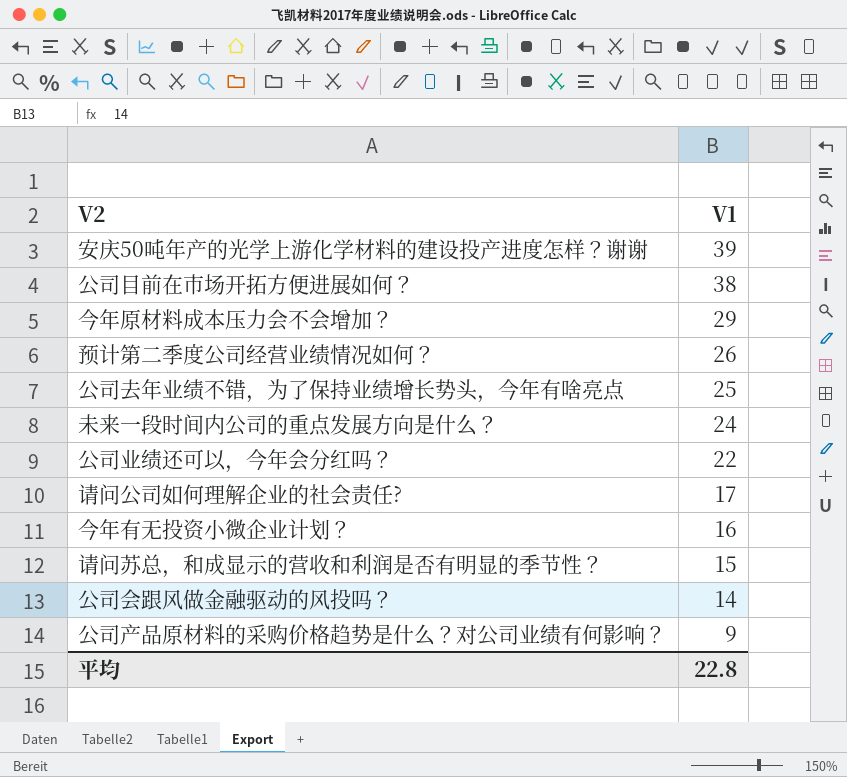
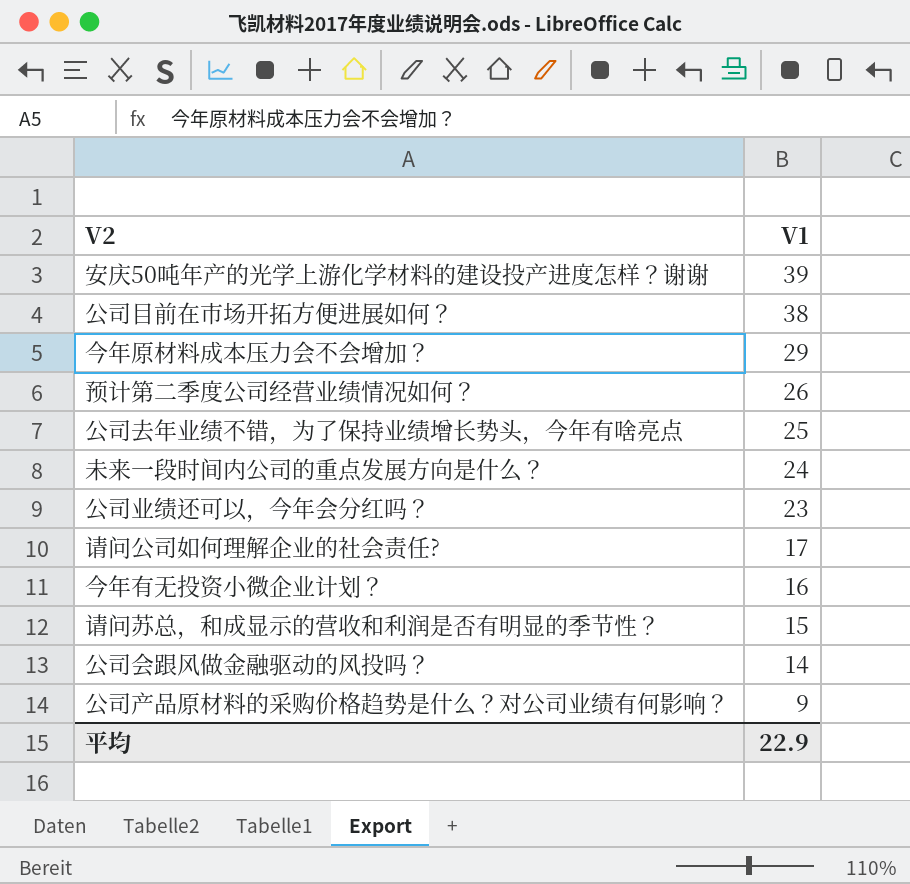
公司业绩还可以，今年会分红吗？ | V1: 22 -> 23
平均 | V1: 22.8 -> 22.9

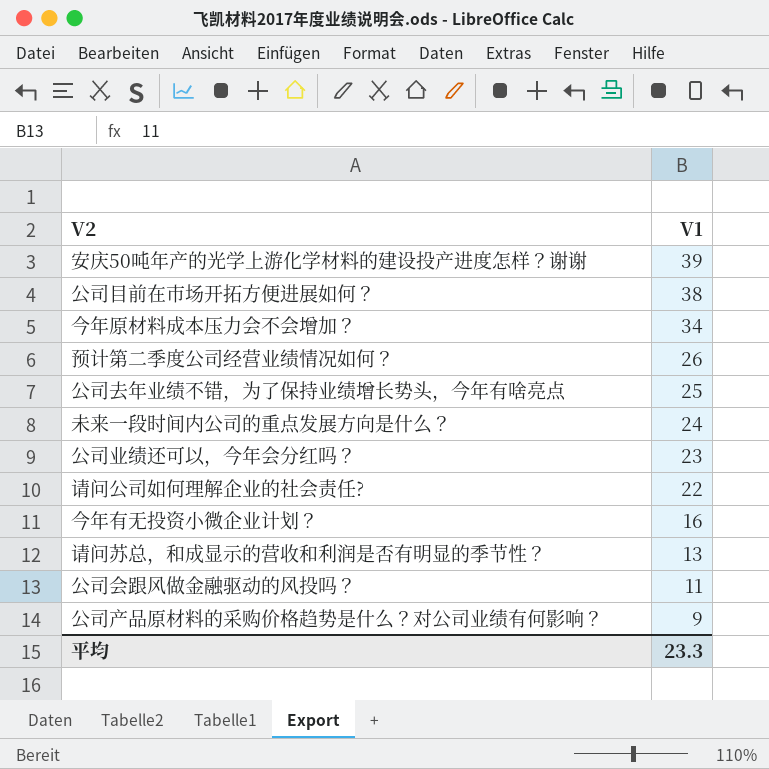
今年原材料成本压力会不会增加？ | V1: 29 -> 34
请问公司如何理解企业的社会责任? | V1: 17 -> 22
请问苏总，和成显示的营收和利润是否有明显的季节性？ | V1: 15 -> 13
公司会跟风做金融驱动的风投吗？ | V1: 14 -> 11
平均 | V1: 22.9 -> 23.3

